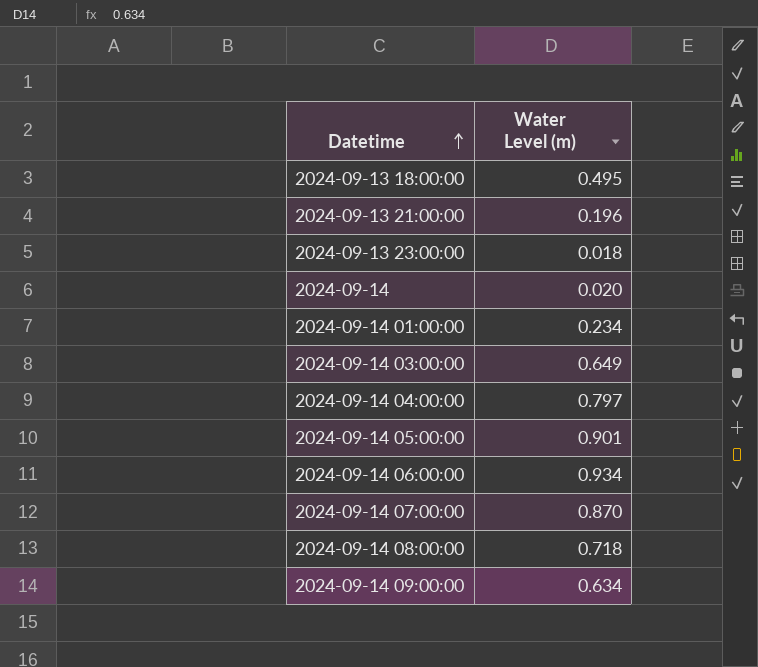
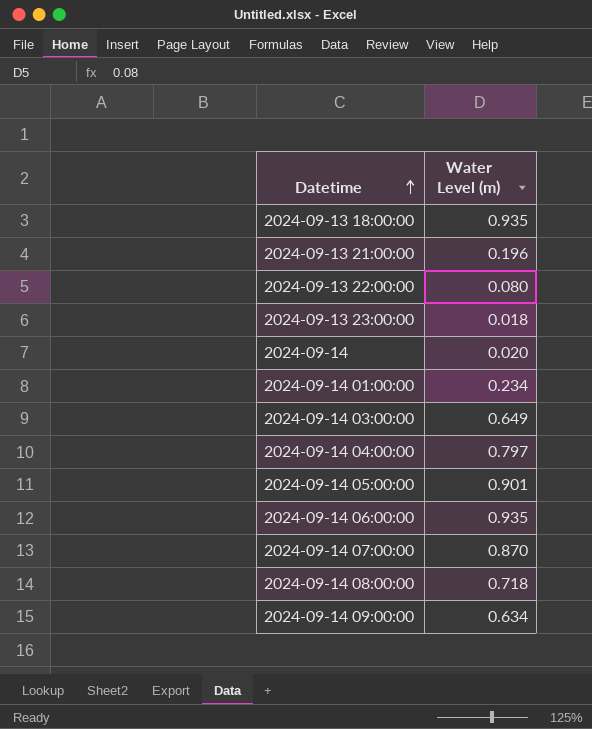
2024-09-13 18:00:00 | Water Level (m): 0.495 -> 0.935
row 2024-09-13 22:00:00: none -> 0.080
2024-09-14 06:00:00 | Water Level (m): 0.934 -> 0.935

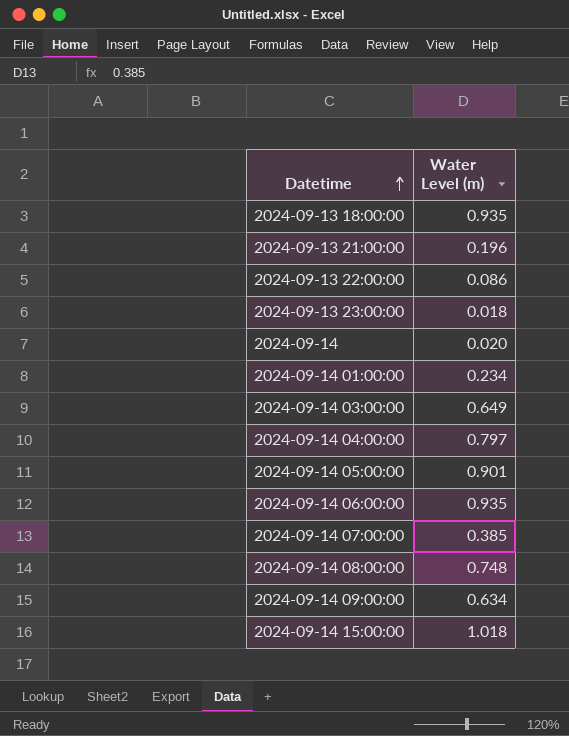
2024-09-13 22:00:00 | Water Level (m): 0.080 -> 0.086
2024-09-14 07:00:00 | Water Level (m): 0.870 -> 0.385
2024-09-14 08:00:00 | Water Level (m): 0.718 -> 0.748
row 2024-09-14 15:00:00: none -> 1.018

